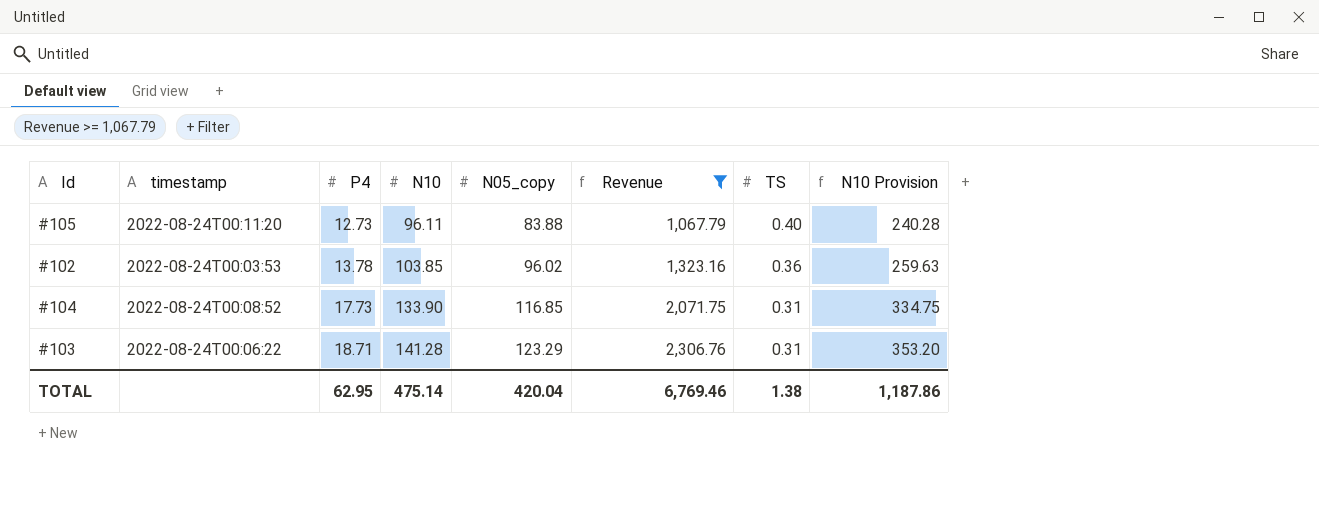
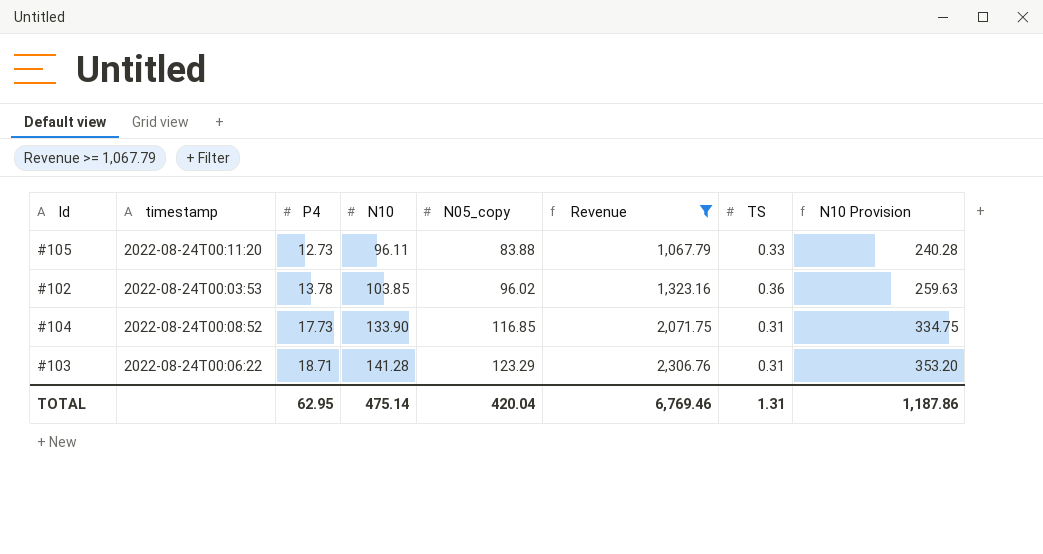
#105 | TS: 0.40 -> 0.33
TOTAL | TS: 1.38 -> 1.31

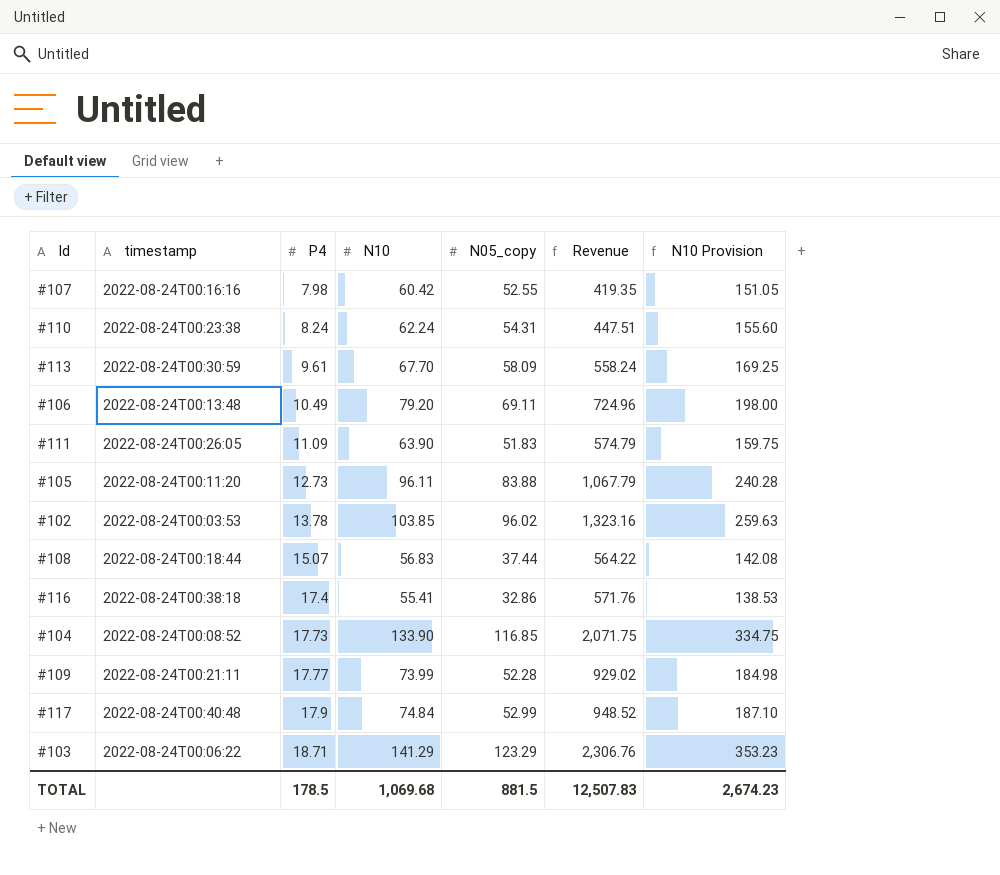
filter: Revenue >= 1,067.79 -> none
column TS | position: 7 -> none
#103 | N10: 141.28 -> 141.29
#103 | N10 Provision: 353.20 -> 353.23
TOTAL | P4: 62.95 -> 178.5
TOTAL | N10: 475.14 -> 1,069.68
TOTAL | N05_copy: 420.04 -> 881.5
TOTAL | Revenue: 6,769.46 -> 12,507.83
TOTAL | N10 Provision: 1,187.86 -> 2,674.23

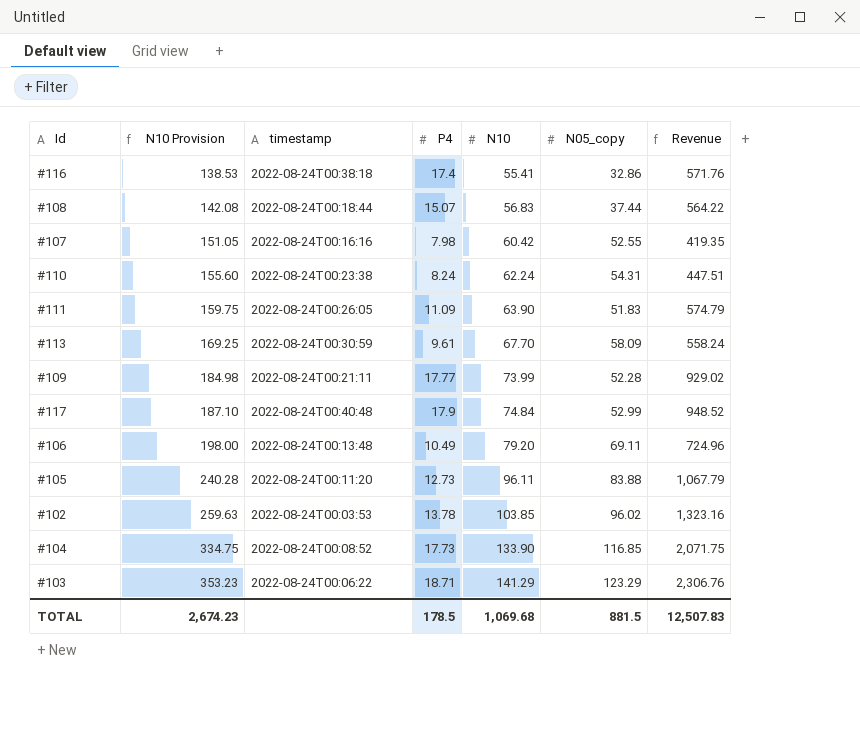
row order: P4 ascending -> N10 Provision ascending
column N10 Provision | position: 7 -> 2

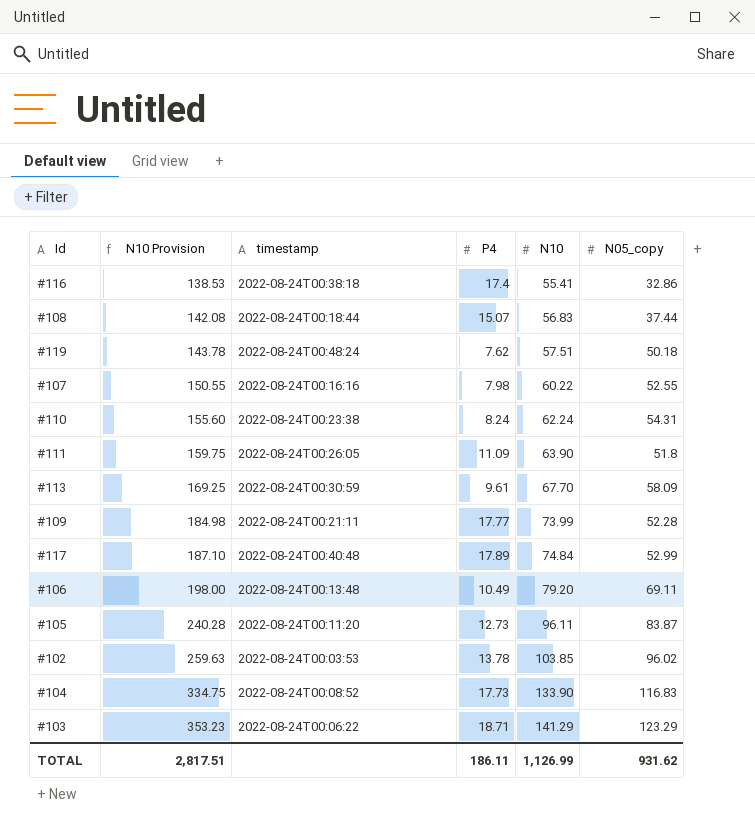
column Revenue | formula: [P4] * [N05_copy] -> none
row #119: none -> 143.78 | 2022-08-24T00:48:24 | 7.62 | 57.51 | 50.18
#107 | N10 Provision: 151.05 -> 150.55
#107 | N10: 60.42 -> 60.22
#111 | N05_copy: 51.83 -> 51.8
#117 | P4: 17.9 -> 17.89
#105 | N05_copy: 83.88 -> 83.87
#104 | N05_copy: 116.85 -> 116.83
TOTAL | N10 Provision: 2,674.23 -> 2,817.51
TOTAL | P4: 178.5 -> 186.11
TOTAL | N10: 1,069.68 -> 1,126.99
TOTAL | N05_copy: 881.5 -> 931.62

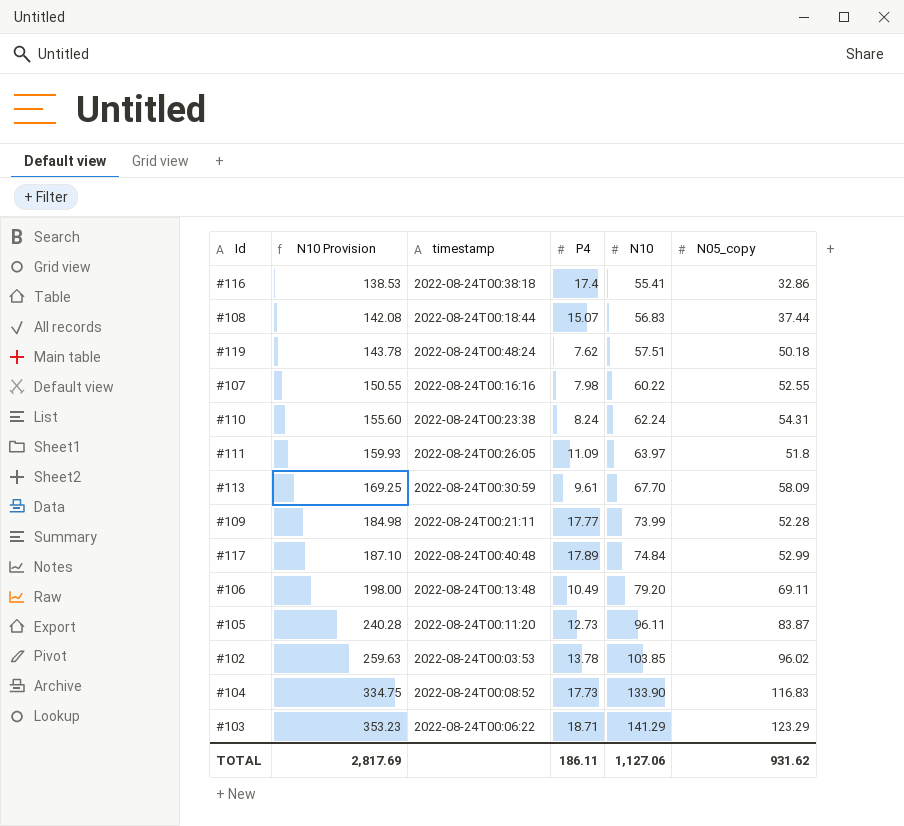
#111 | N10 Provision: 159.75 -> 159.93
#111 | N10: 63.90 -> 63.97
TOTAL | N10 Provision: 2,817.51 -> 2,817.69
TOTAL | N10: 1,126.99 -> 1,127.06

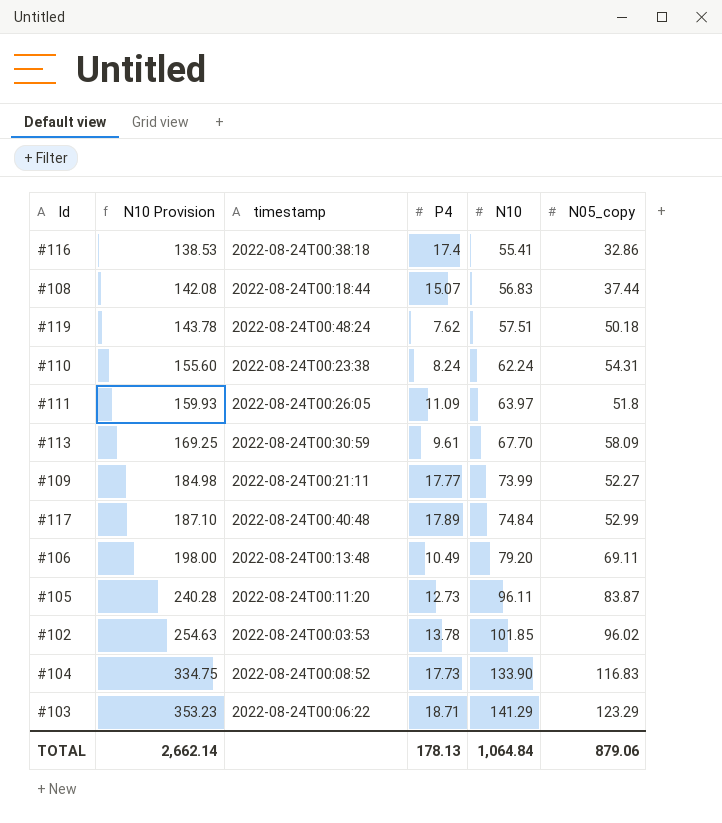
row #107: 150.55 | 2022-08-24T00:16:16 | 7.98 | 60.22 | 52.55 -> none
#109 | N05_copy: 52.28 -> 52.27
#102 | N10 Provision: 259.63 -> 254.63
#102 | N10: 103.85 -> 101.85
TOTAL | N10 Provision: 2,817.69 -> 2,662.14
TOTAL | P4: 186.11 -> 178.13
TOTAL | N10: 1,127.06 -> 1,064.84
TOTAL | N05_copy: 931.62 -> 879.06

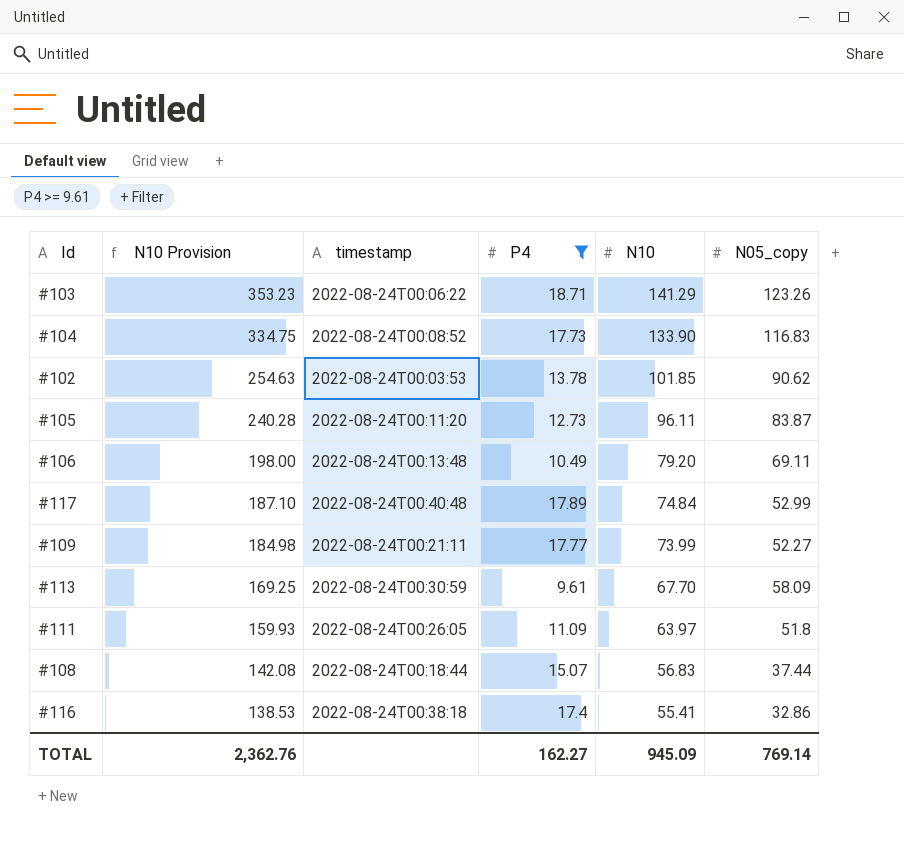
filter: none -> P4 >= 9.61
row order: N10 Provision ascending -> N10 Provision descending
#103 | N05_copy: 123.29 -> 123.26
#102 | N05_copy: 96.02 -> 90.62
TOTAL | N10 Provision: 2,662.14 -> 2,362.76
TOTAL | P4: 178.13 -> 162.27
TOTAL | N10: 1,064.84 -> 945.09
TOTAL | N05_copy: 879.06 -> 769.14

